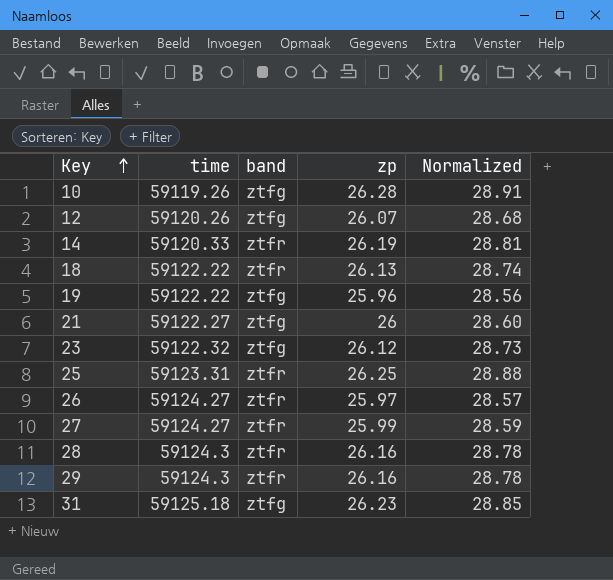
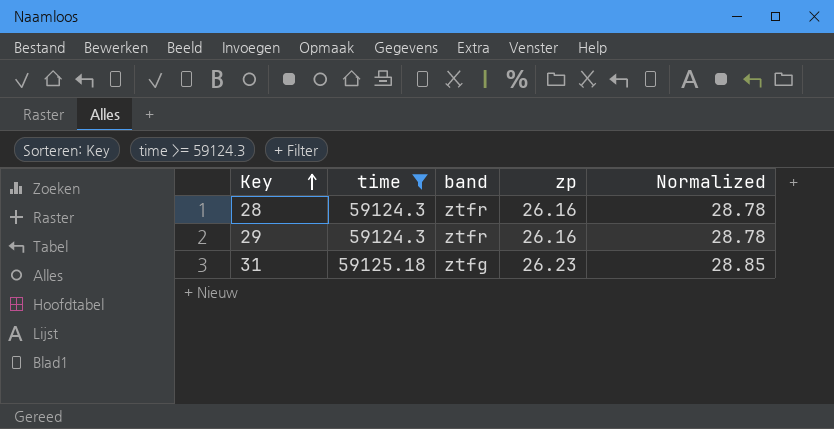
filter: none -> time >= 59124.3

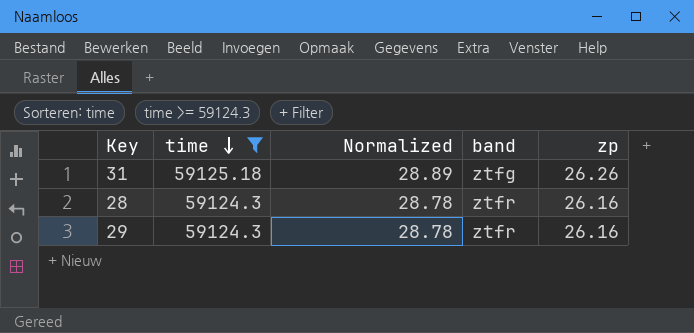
row order: Key ascending -> time descending
column Normalized | position: 5 -> 3
31 | Normalized: 28.85 -> 28.89
31 | zp: 26.23 -> 26.26

